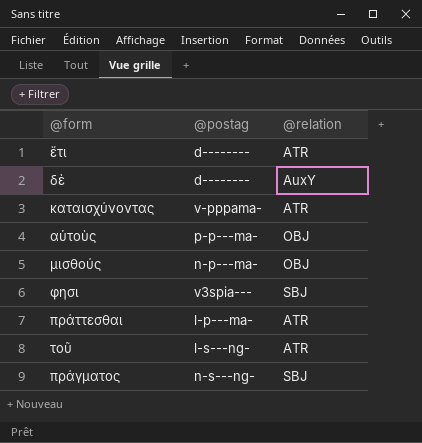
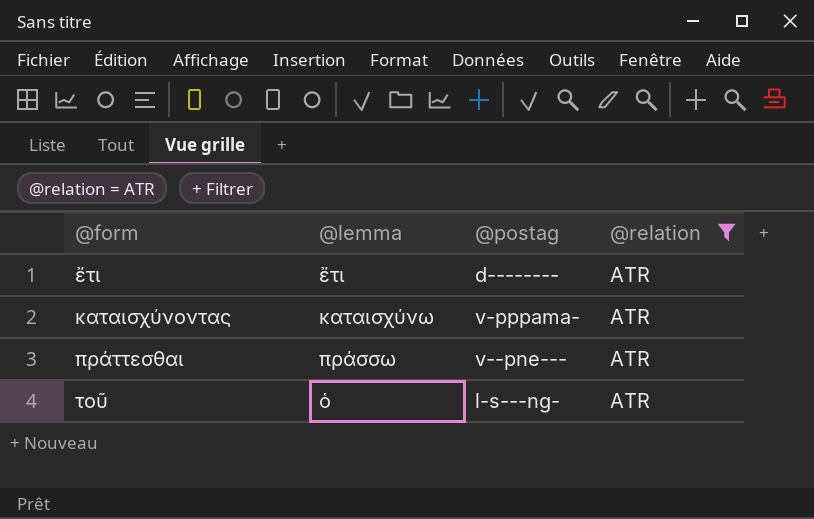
filter: none -> @relation = ATR
column @lemma | position: none -> 2
πράττεσθαι | @postag: l-p---ma- -> v--pne---

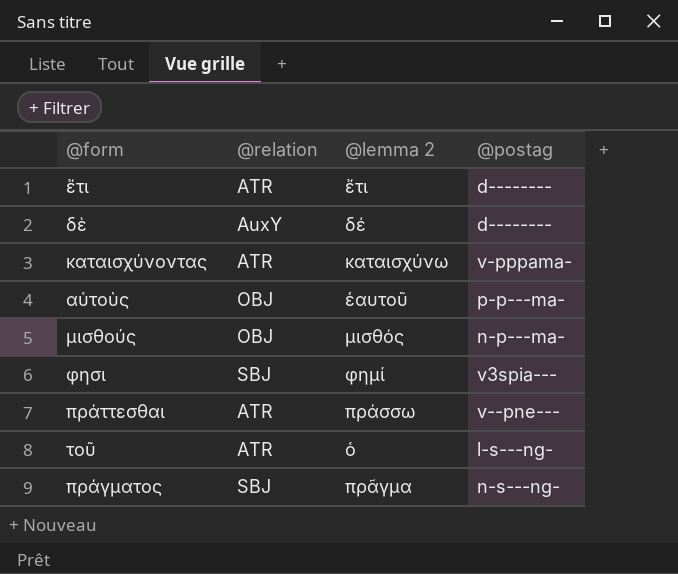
filter: @relation = ATR -> none
column @relation | position: 4 -> 2
column name: @lemma -> @lemma 2

